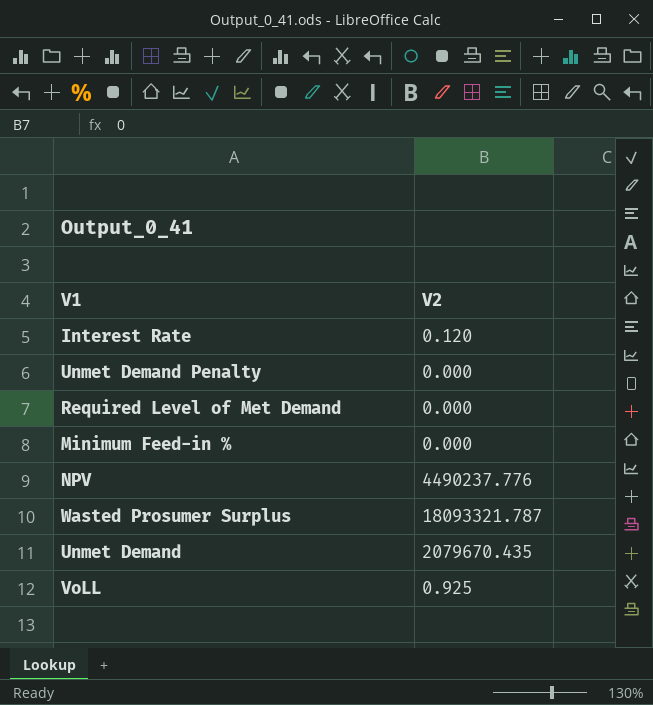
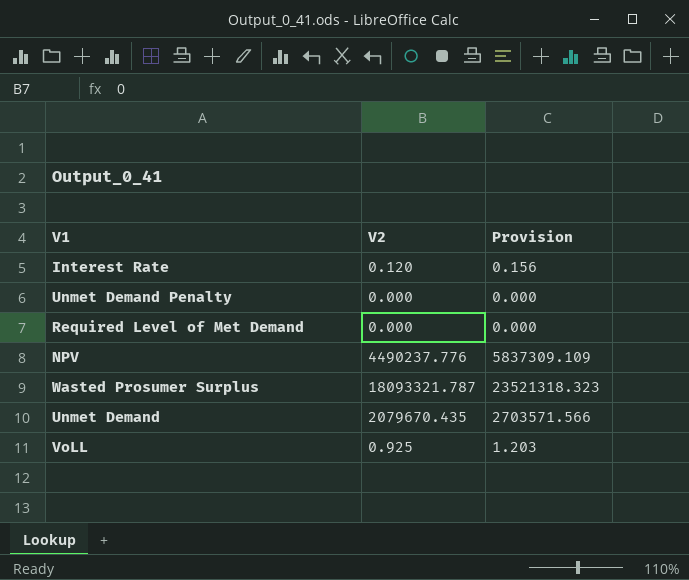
column Provision | formula: none -> [V2] * 1.3
row Minimum Feed-in %: 0.000 -> none

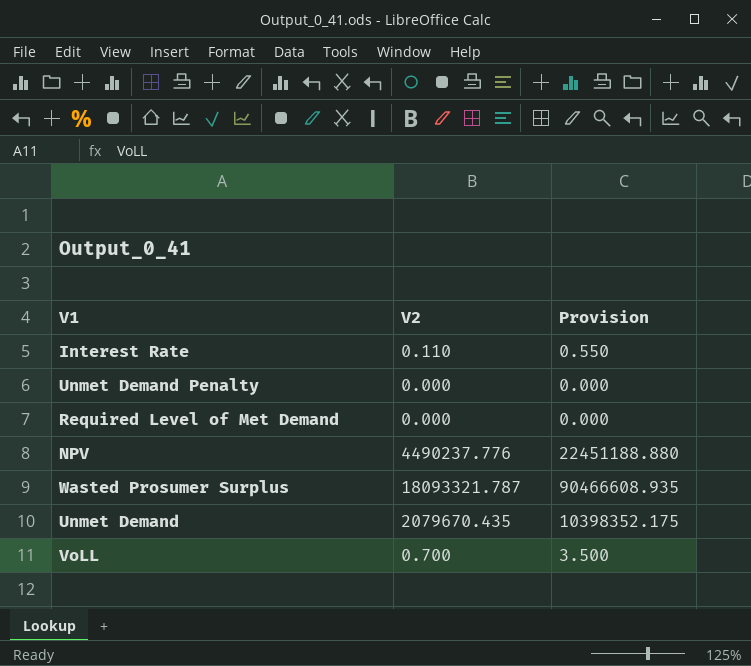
column Provision | formula: [V2] * 1.3 -> [V2] * 5
Interest Rate | V2: 0.120 -> 0.110
VoLL | V2: 0.925 -> 0.700

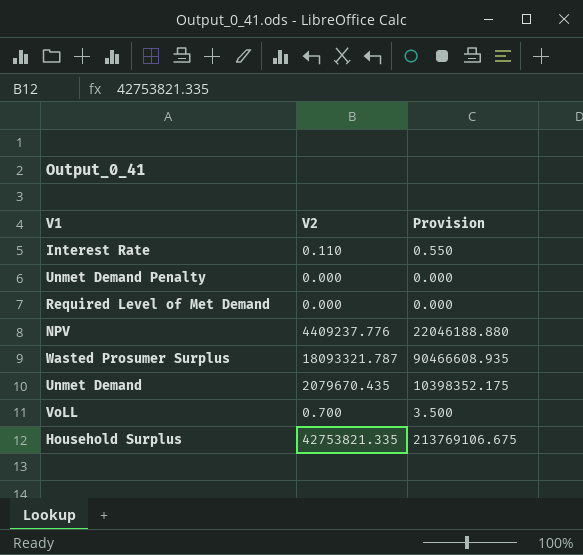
NPV | V2: 4490237.776 -> 4409237.776
NPV | Provision: 22451188.880 -> 22046188.880
row Household Surplus: none -> 42753821.335 | 213769106.675

